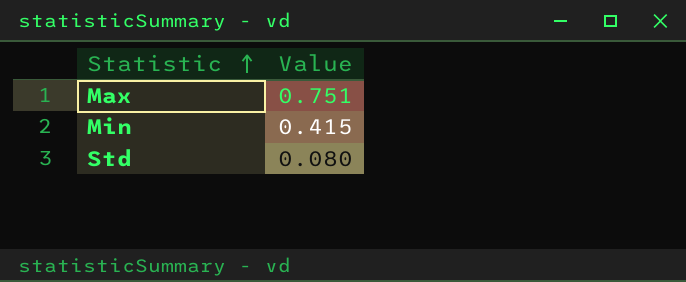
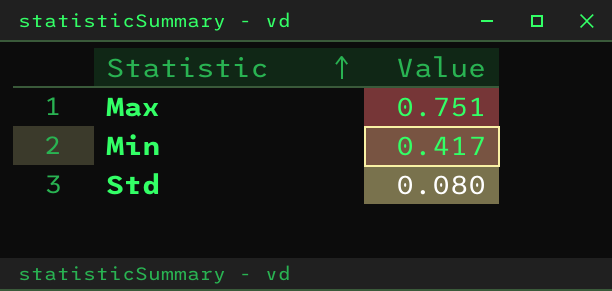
Min | Value: 0.415 -> 0.417

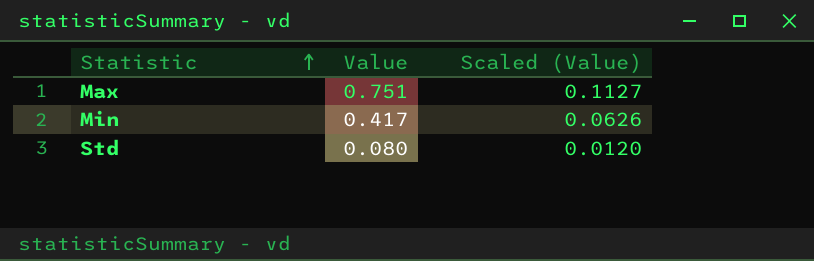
column Scaled (Value) | formula: none -> [Value] * 0.15

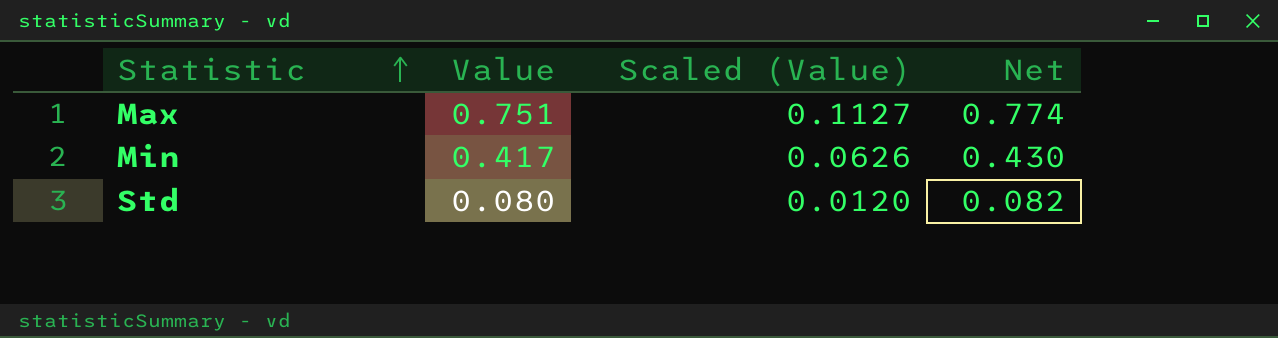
column Net | formula: none -> [Value] * 1.03

